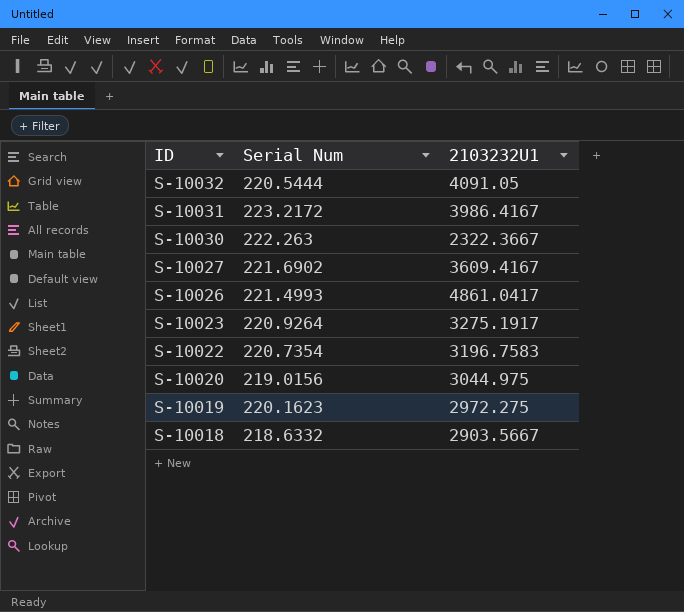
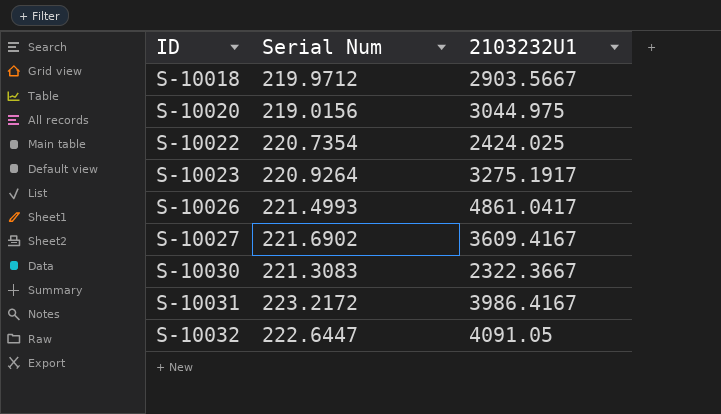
row order: ID descending -> ID ascending
row S-10019: 220.1623 | 2972.275 -> none
S-10018 | Serial Num: 218.6332 -> 219.9712
S-10022 | 2103232U1: 3196.7583 -> 2424.025
S-10030 | Serial Num: 222.263 -> 221.3083
S-10032 | Serial Num: 220.5444 -> 222.6447

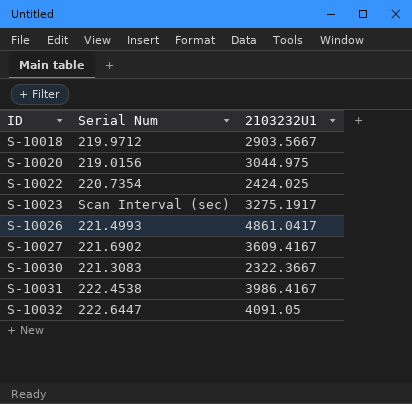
S-10023 | Serial Num: 220.9264 -> Scan Interval (sec)
S-10031 | Serial Num: 223.2172 -> 222.4538

